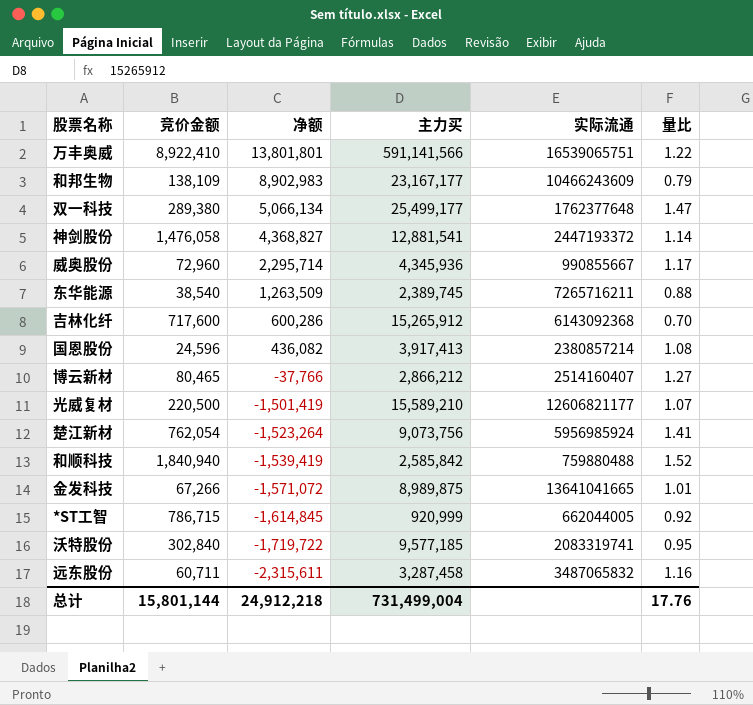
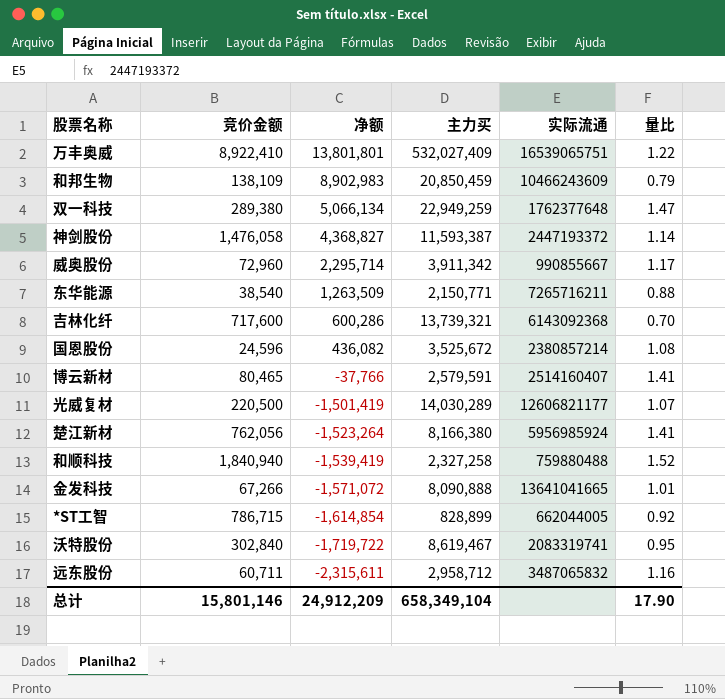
万丰奥威 | 主力买: 591,141,566 -> 532,027,409
和邦生物 | 主力买: 23,167,177 -> 20,850,459
双一科技 | 主力买: 25,499,177 -> 22,949,259
神剑股份 | 主力买: 12,881,541 -> 11,593,387
威奥股份 | 主力买: 4,345,936 -> 3,911,342
东华能源 | 主力买: 2,389,745 -> 2,150,771
吉林化纤 | 主力买: 15,265,912 -> 13,739,321
国恩股份 | 主力买: 3,917,413 -> 3,525,672
博云新材 | 主力买: 2,866,212 -> 2,579,591
博云新材 | 量比: 1.27 -> 1.41
光威复材 | 主力买: 15,589,210 -> 14,030,289
楚江新材 | 竞价金额: 762,054 -> 762,056
楚江新材 | 主力买: 9,073,756 -> 8,166,380
和顺科技 | 主力买: 2,585,842 -> 2,327,258
金发科技 | 主力买: 8,989,875 -> 8,090,888
*ST工智 | 净额: -1,614,845 -> -1,614,854
*ST工智 | 主力买: 920,999 -> 828,899
沃特股份 | 主力买: 9,577,185 -> 8,619,467
远东股份 | 主力买: 3,287,458 -> 2,958,712
总计 | 竞价金额: 15,801,144 -> 15,801,146
总计 | 净额: 24,912,218 -> 24,912,209
总计 | 主力买: 731,499,004 -> 658,349,104
总计 | 量比: 17.76 -> 17.90

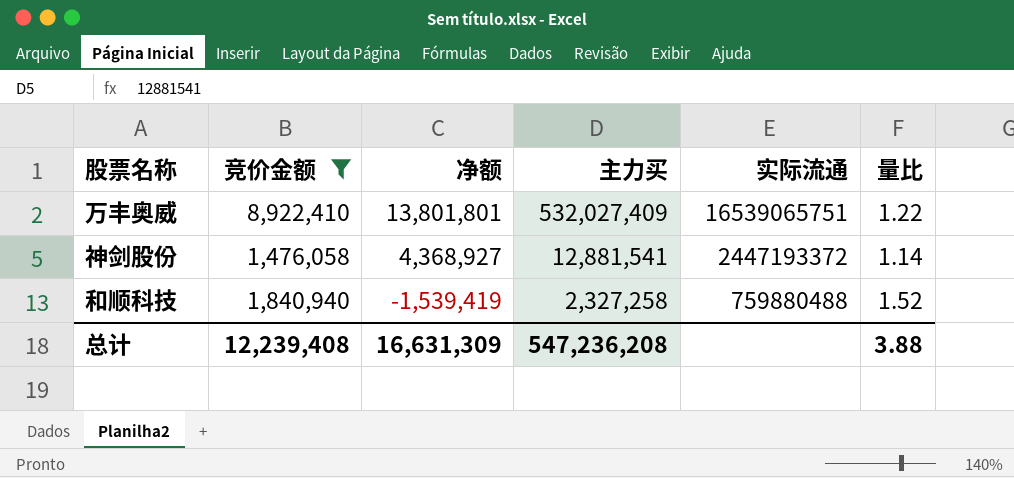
filter: none -> 竞价金额 >= 1,476,058
神剑股份 | 净额: 4,368,827 -> 4,368,927
神剑股份 | 主力买: 11,593,387 -> 12,881,541
总计 | 竞价金额: 15,801,146 -> 12,239,408
总计 | 净额: 24,912,209 -> 16,631,309
总计 | 主力买: 658,349,104 -> 547,236,208
总计 | 量比: 17.90 -> 3.88

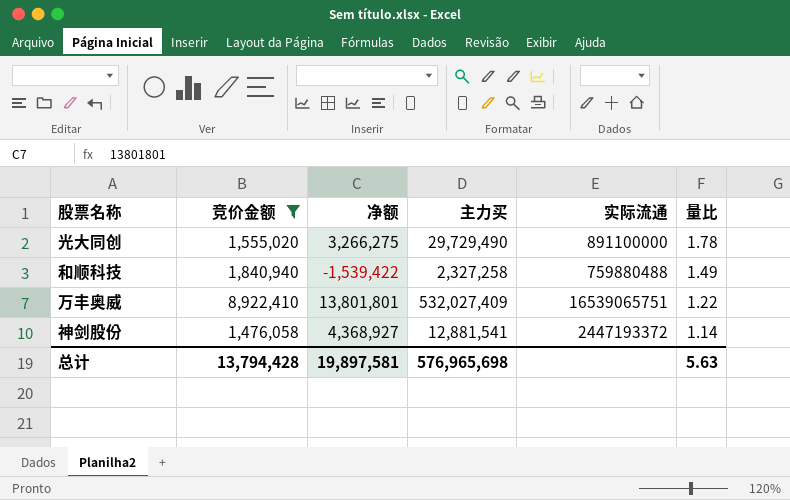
row order: 净额 descending -> 量比 descending
row 光大同创: none -> 1,555,020 | 3,266,275 | 29,729,490 | 891100000 | 1.78
和顺科技 | 净额: -1,539,419 -> -1,539,422
和顺科技 | 量比: 1.52 -> 1.49
总计 | 竞价金额: 12,239,408 -> 13,794,428
总计 | 净额: 16,631,309 -> 19,897,581
总计 | 主力买: 547,236,208 -> 576,965,698
总计 | 量比: 3.88 -> 5.63

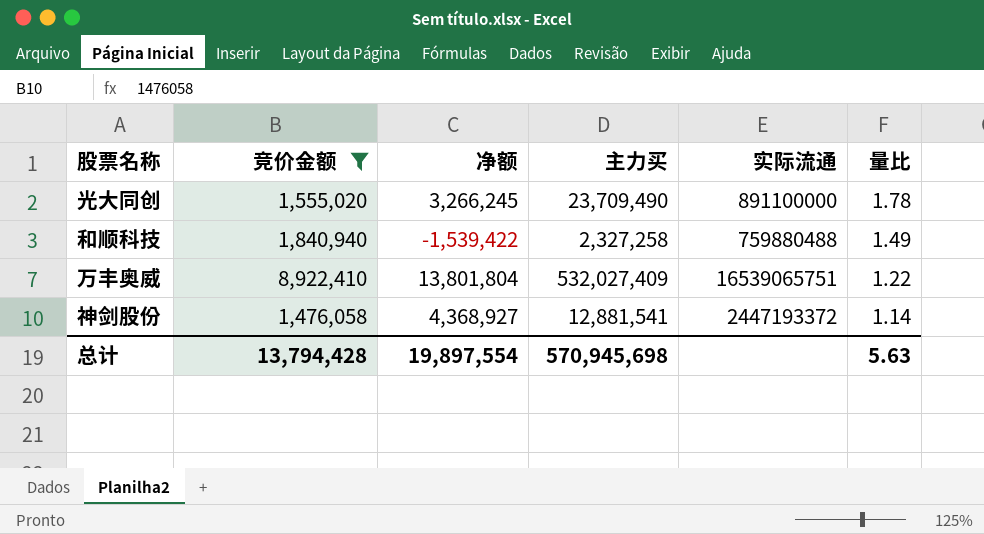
光大同创 | 净额: 3,266,275 -> 3,266,245
光大同创 | 主力买: 29,729,490 -> 23,709,490
万丰奥威 | 净额: 13,801,801 -> 13,801,804
总计 | 净额: 19,897,581 -> 19,897,554
总计 | 主力买: 576,965,698 -> 570,945,698

